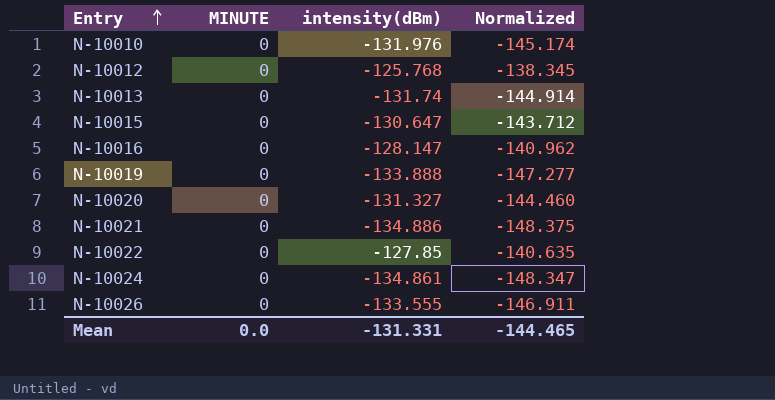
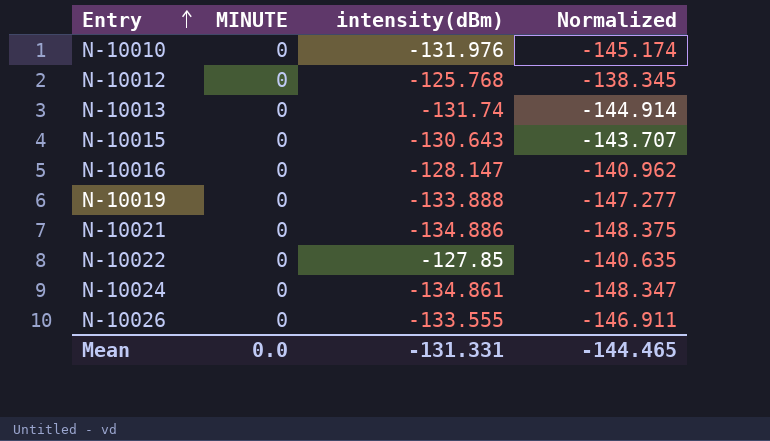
row N-10020: 0 | -131.327 | -144.460 -> none
N-10015 | intensity(dBm): -130.647 -> -130.643
N-10015 | Normalized: -143.712 -> -143.707

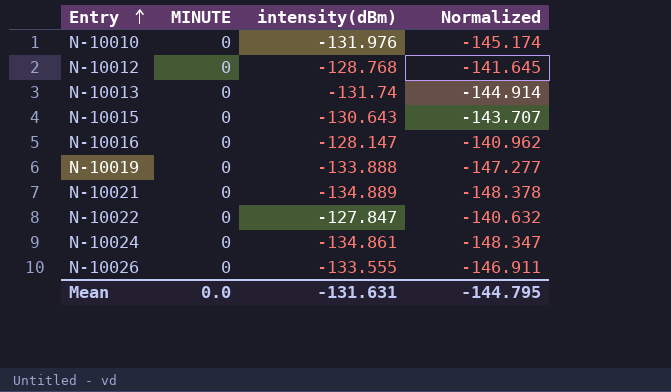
N-10012 | intensity(dBm): -125.768 -> -128.768
N-10012 | Normalized: -138.345 -> -141.645
N-10021 | intensity(dBm): -134.886 -> -134.889
N-10021 | Normalized: -148.375 -> -148.378
N-10022 | intensity(dBm): -127.85 -> -127.847
N-10022 | Normalized: -140.635 -> -140.632
Mean | intensity(dBm): -131.331 -> -131.631
Mean | Normalized: -144.465 -> -144.795

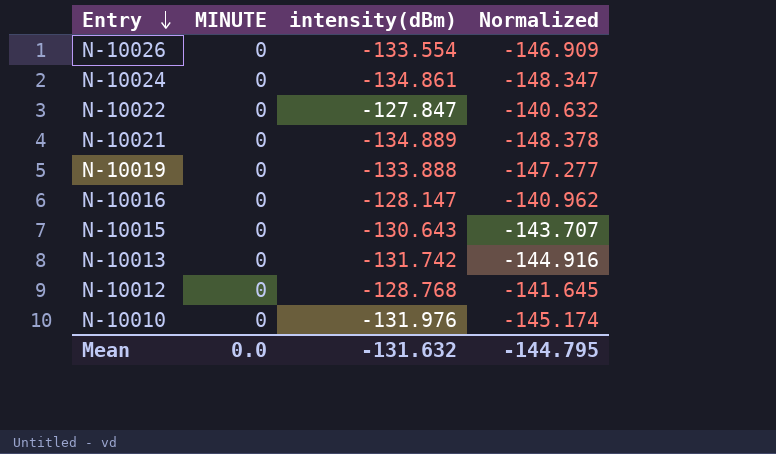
row order: Entry ascending -> Entry descending
N-10026 | intensity(dBm): -133.555 -> -133.554
N-10026 | Normalized: -146.911 -> -146.909
N-10013 | intensity(dBm): -131.74 -> -131.742
N-10013 | Normalized: -144.914 -> -144.916
Mean | intensity(dBm): -131.631 -> -131.632

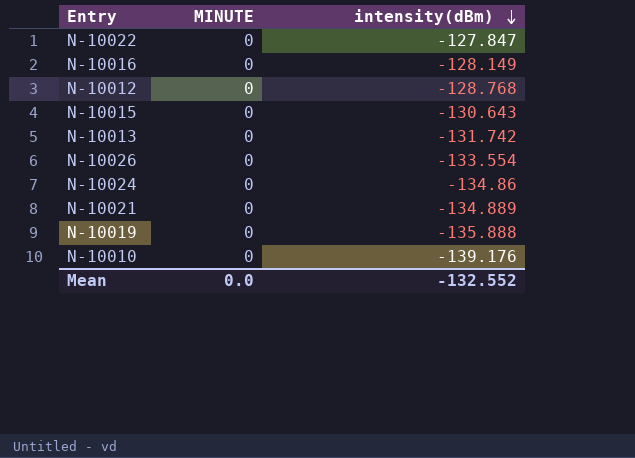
row order: Entry descending -> intensity(dBm) descending
column Normalized | formula: [intensity(dBm)] * 1.1 -> none
N-10016 | intensity(dBm): -128.147 -> -128.149
N-10024 | intensity(dBm): -134.861 -> -134.86
N-10019 | intensity(dBm): -133.888 -> -135.888
N-10010 | intensity(dBm): -131.976 -> -139.176
Mean | intensity(dBm): -131.632 -> -132.552

